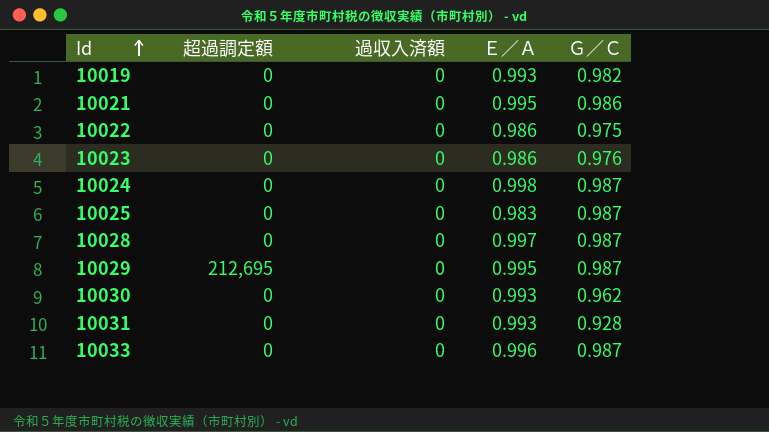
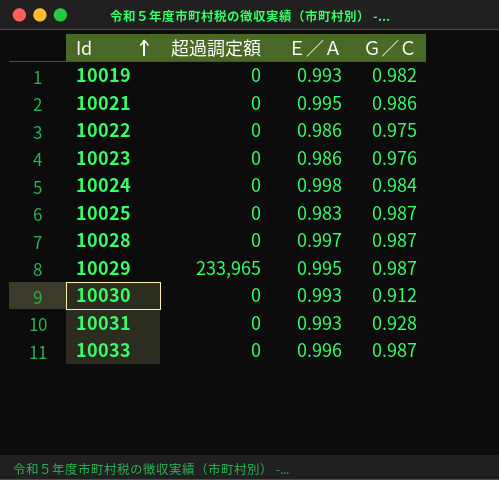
column 過収入済額 | position: 3 -> none
10024 | Ｇ／Ｃ: 0.987 -> 0.984
10029 | 超過調定額: 212,695 -> 233,965
10030 | Ｇ／Ｃ: 0.962 -> 0.912

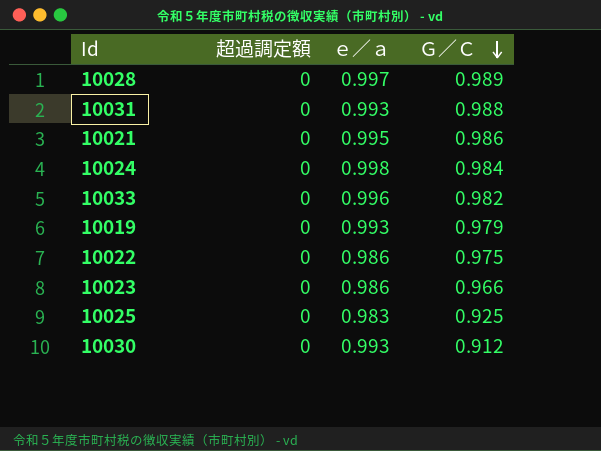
row order: Id ascending -> Ｇ／Ｃ descending
column name: Ｅ／Ａ -> ｅ／ａ
row 10029: 233,965 | 0.995 | 0.987 -> none
10028 | Ｇ／Ｃ: 0.987 -> 0.989
10031 | Ｇ／Ｃ: 0.928 -> 0.988
10033 | Ｇ／Ｃ: 0.987 -> 0.982
10019 | Ｇ／Ｃ: 0.982 -> 0.979
10023 | Ｇ／Ｃ: 0.976 -> 0.966
10025 | Ｇ／Ｃ: 0.987 -> 0.925

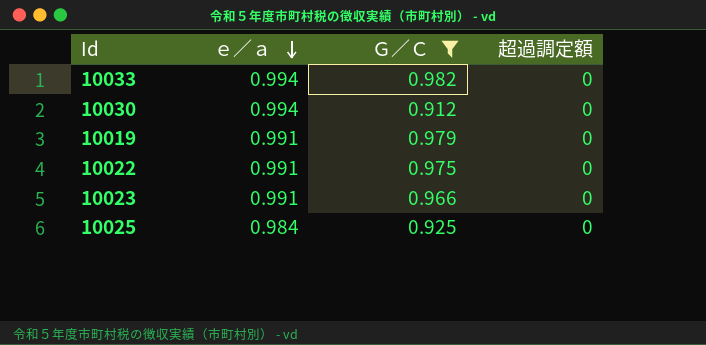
filter: none -> Ｇ／Ｃ <= 0.982
row order: Ｇ／Ｃ descending -> ｅ／ａ descending
column 超過調定額 | position: 2 -> 4
10033 | ｅ／ａ: 0.996 -> 0.994
10030 | ｅ／ａ: 0.993 -> 0.994
10019 | ｅ／ａ: 0.993 -> 0.991
10022 | ｅ／ａ: 0.986 -> 0.991
10023 | ｅ／ａ: 0.986 -> 0.991
10025 | ｅ／ａ: 0.983 -> 0.984

